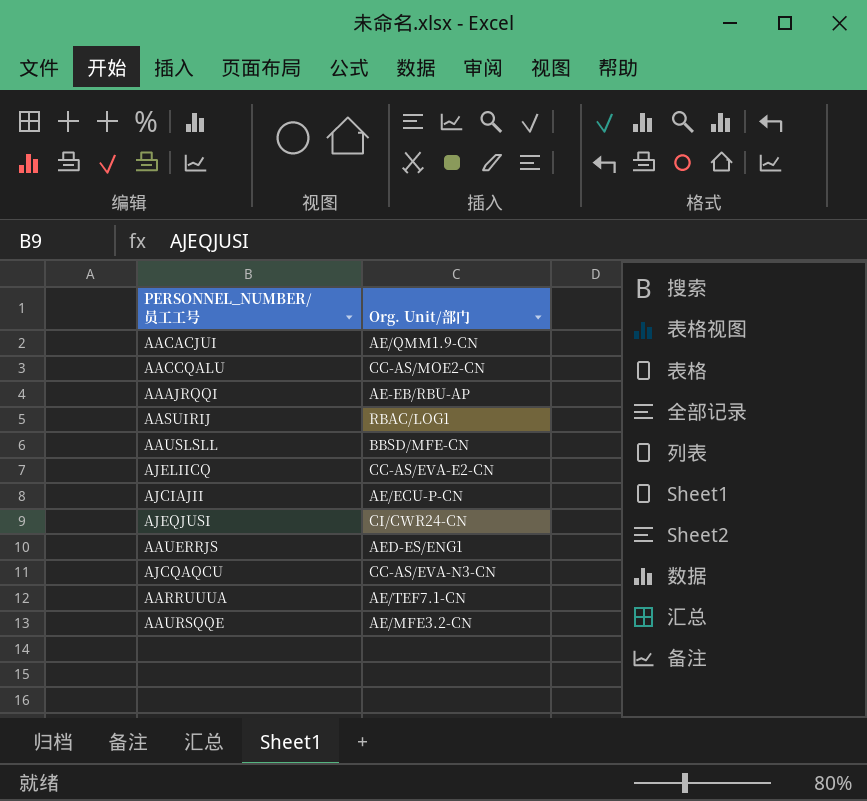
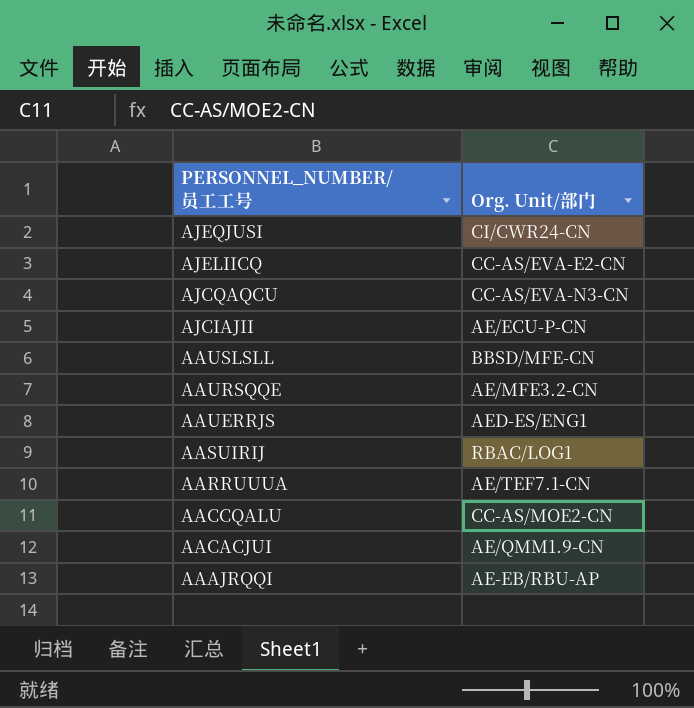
row order: none -> PERSONNEL_NUMBER/员工工号 descending

